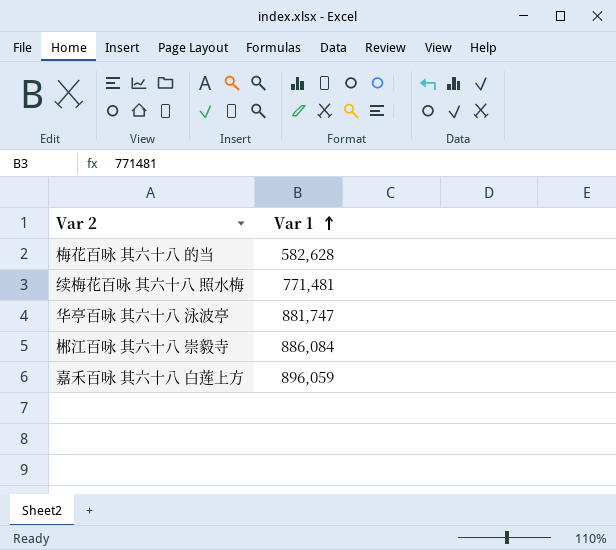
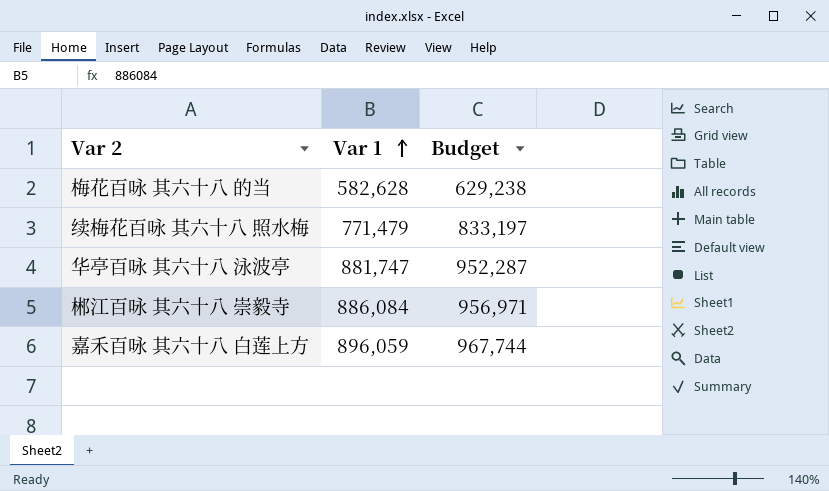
column Budget | formula: none -> [Var 1] * 1.08
续梅花百咏 其六十八 照水梅 | Var 1: 771,481 -> 771,479

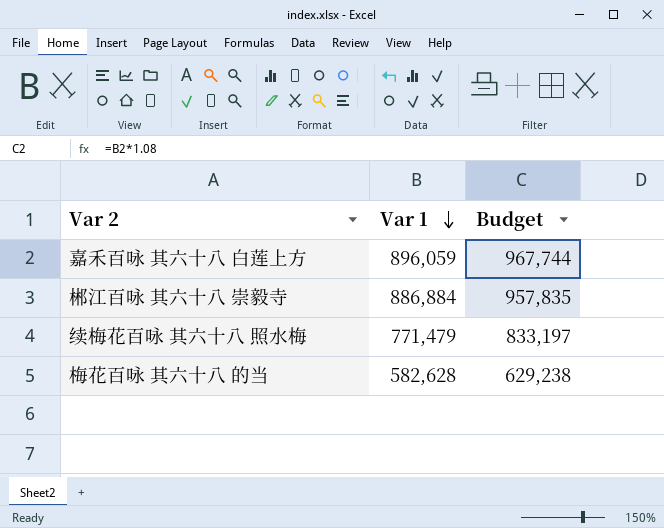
row order: Var 1 ascending -> Var 1 descending
row 华亭百咏 其六十八 泳波亭: 881,747 | 952,287 -> none
郴江百咏 其六十八 崇毅寺 | Var 1: 886,084 -> 886,884
郴江百咏 其六十八 崇毅寺 | Budget: 956,971 -> 957,835

